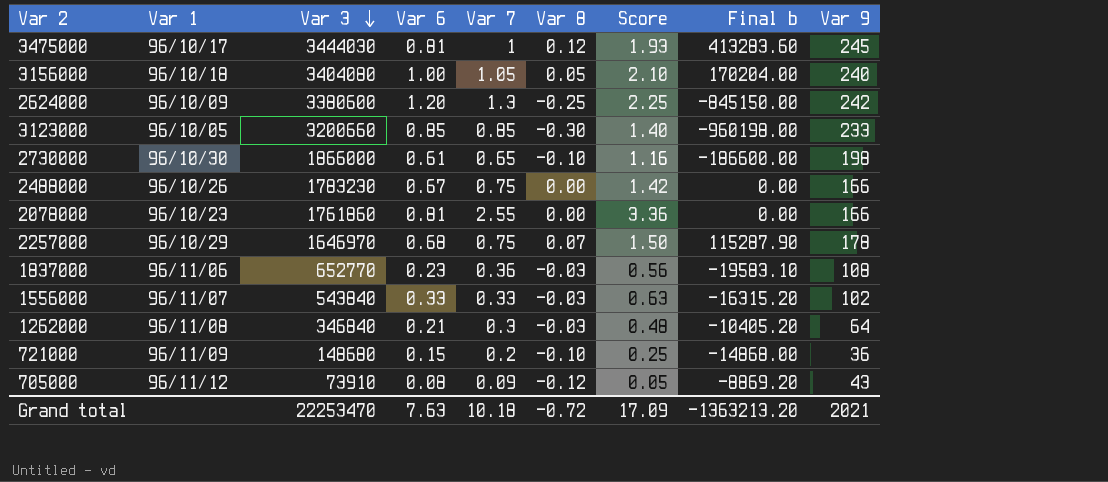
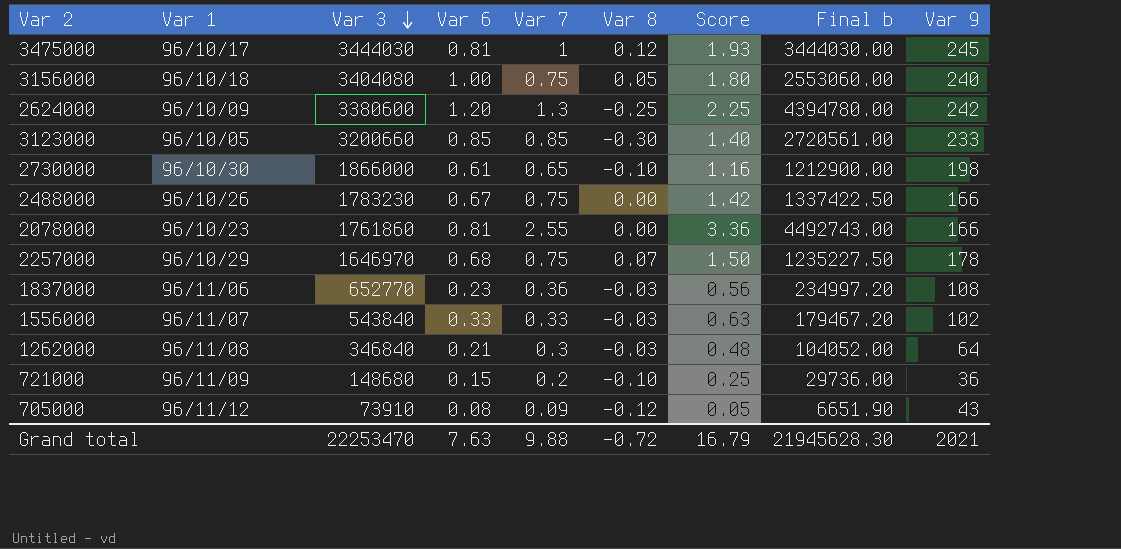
column Final b | formula: [Var 3] * [Var 8] -> [Var 3] * [Var 7]
3156000 | Var 7: 1.05 -> 0.75
3156000 | Score: 2.10 -> 1.80
Grand total | Var 7: 10.18 -> 9.88
Grand total | Score: 17.09 -> 16.79
Grand total | Final b: -1363213.20 -> 21945628.30

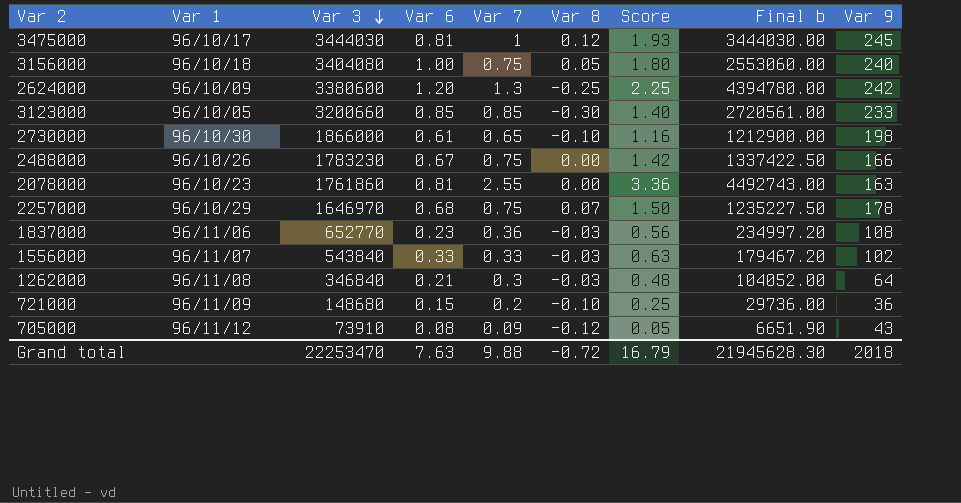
2078000 | Var 9: 166 -> 163
Grand total | Var 9: 2021 -> 2018

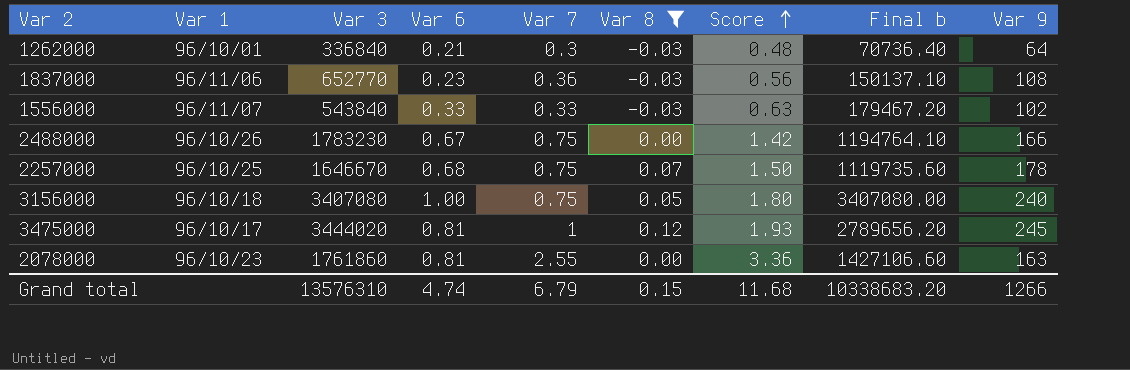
filter: none -> Var 8 >= -0.03
row order: Var 3 descending -> Score ascending
column Final b | formula: [Var 3] * [Var 7] -> [Var 3] * [Var 6]
1262000 | Var 1: 96/11/08 -> 96/10/01
1262000 | Var 3: 346840 -> 336840
2257000 | Var 1: 96/10/29 -> 96/10/25
2257000 | Var 3: 1646970 -> 1646670
3156000 | Var 3: 3404080 -> 3407080
3475000 | Var 3: 3444030 -> 3444020
Grand total | Var 3: 22253470 -> 13576310
Grand total | Var 6: 7.63 -> 4.74
Grand total | Var 7: 9.88 -> 6.79
Grand total | Var 8: -0.72 -> 0.15
Grand total | Score: 16.79 -> 11.68
Grand total | Final b: 21945628.30 -> 10338683.20
Grand total | Var 9: 2018 -> 1266

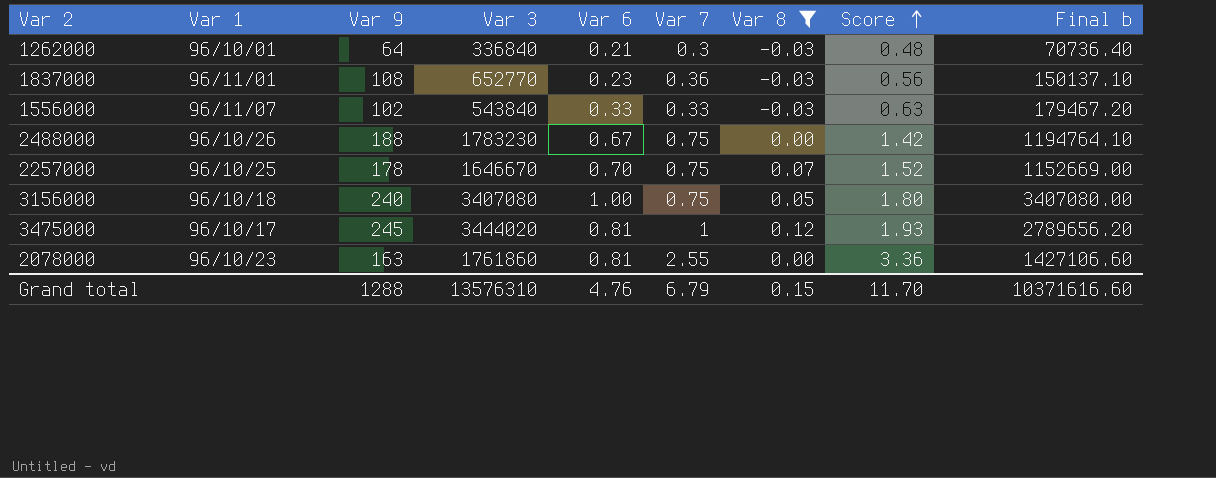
column Var 9 | position: 9 -> 3
1837000 | Var 1: 96/11/06 -> 96/11/01
2488000 | Var 9: 166 -> 188
2257000 | Var 6: 0.68 -> 0.70
2257000 | Score: 1.50 -> 1.52
2257000 | Final b: 1119735.60 -> 1152669.00
Grand total | Var 9: 1266 -> 1288
Grand total | Var 6: 4.74 -> 4.76
Grand total | Score: 11.68 -> 11.70
Grand total | Final b: 10338683.20 -> 10371616.60

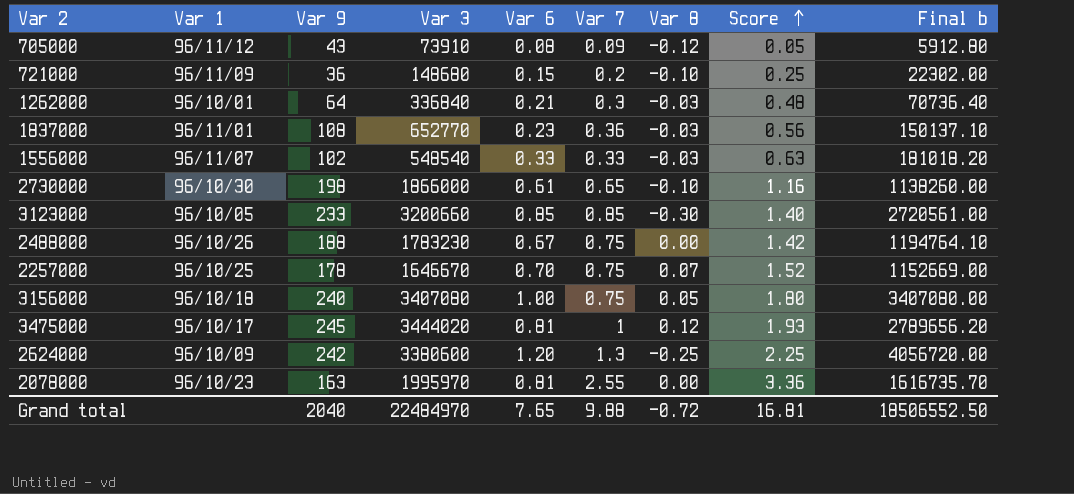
filter: Var 8 >= -0.03 -> none
1556000 | Var 3: 543840 -> 548540
1556000 | Final b: 179467.20 -> 181018.20
2078000 | Var 3: 1761860 -> 1995970
2078000 | Final b: 1427106.60 -> 1616735.70
Grand total | Var 9: 1288 -> 2040
Grand total | Var 3: 13576310 -> 22484970
Grand total | Var 6: 4.76 -> 7.65
Grand total | Var 7: 6.79 -> 9.88
Grand total | Var 8: 0.15 -> -0.72
Grand total | Score: 11.70 -> 16.81
Grand total | Final b: 10371616.60 -> 18506552.50

